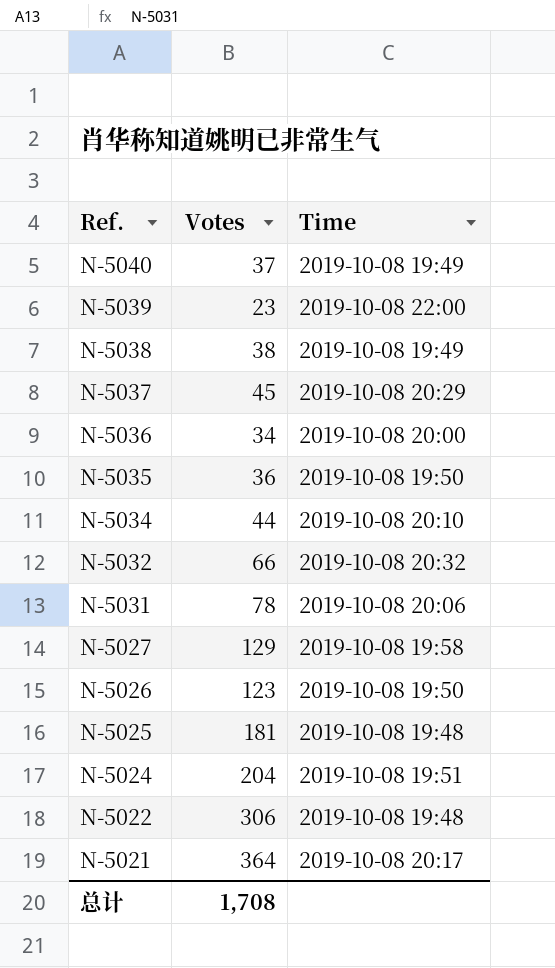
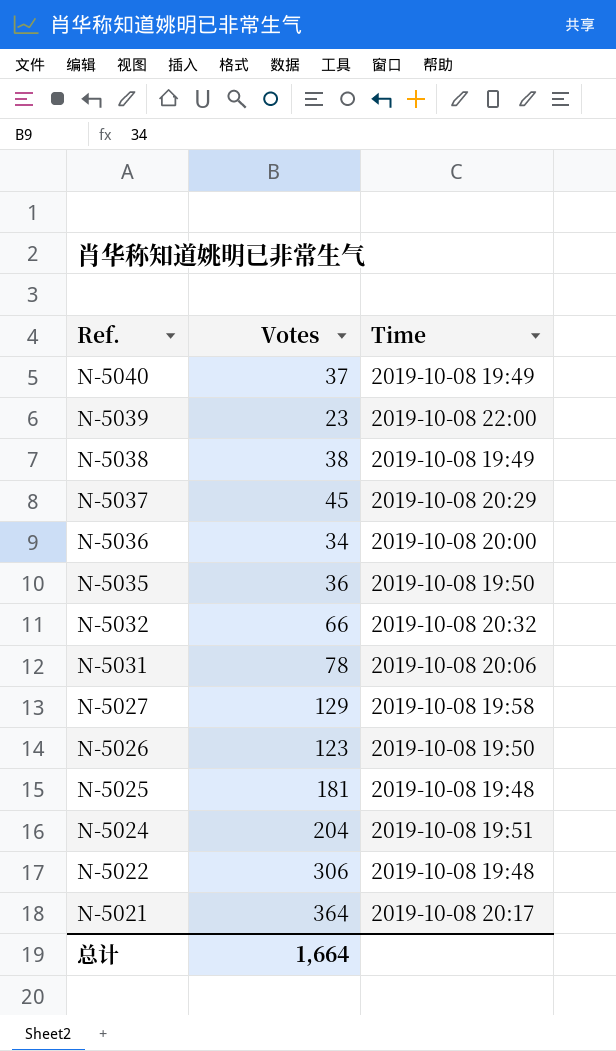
row N-5034: 44 | 2019-10-08 20:10 -> none
总计 | Votes: 1,708 -> 1,664

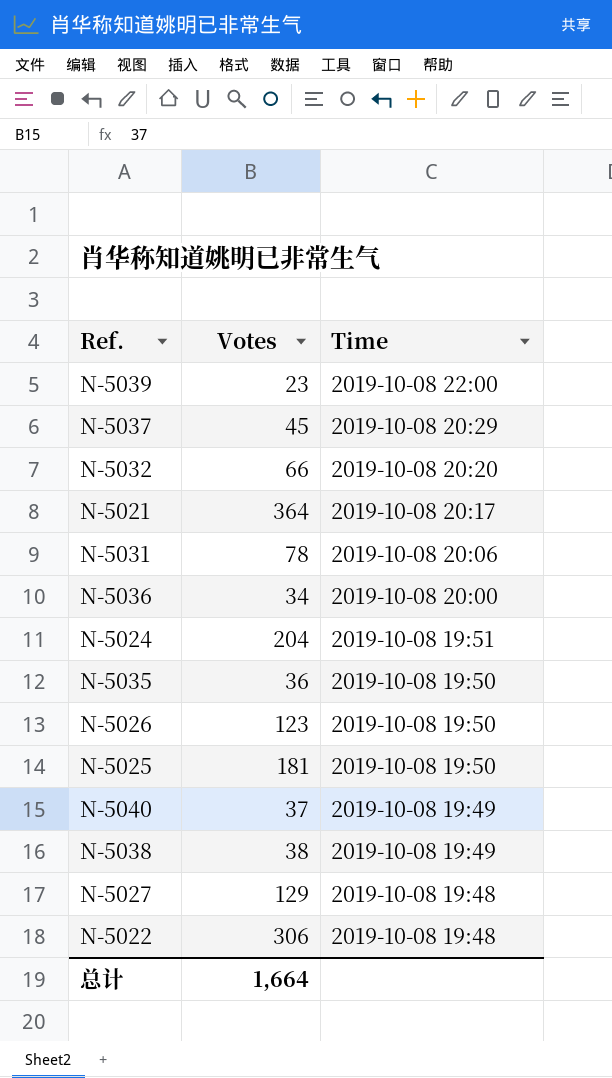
row order: Ref. descending -> Time descending
N-5032 | Time: 2019-10-08 20:32 -> 2019-10-08 20:20
N-5025 | Time: 2019-10-08 19:48 -> 2019-10-08 19:50
N-5027 | Time: 2019-10-08 19:58 -> 2019-10-08 19:48

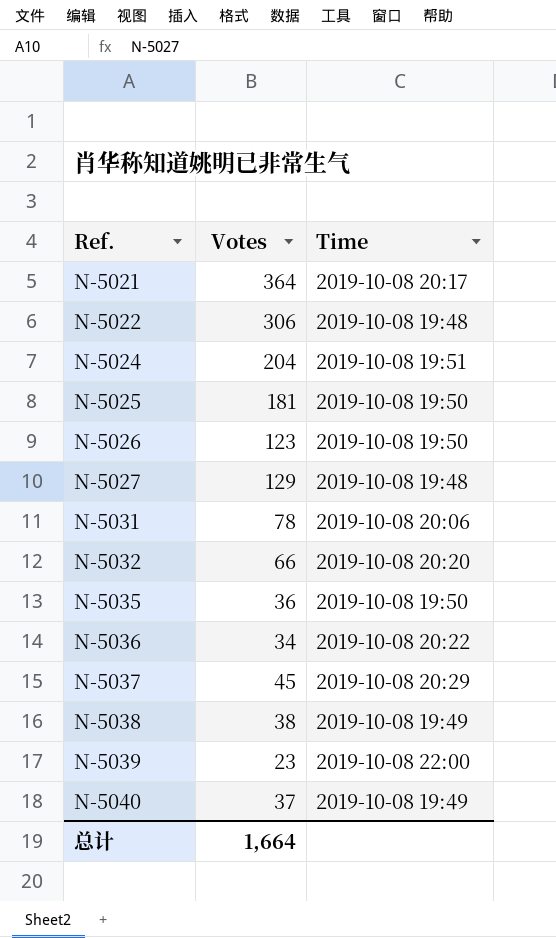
row order: Time descending -> Ref. ascending
N-5036 | Time: 2019-10-08 20:00 -> 2019-10-08 20:22

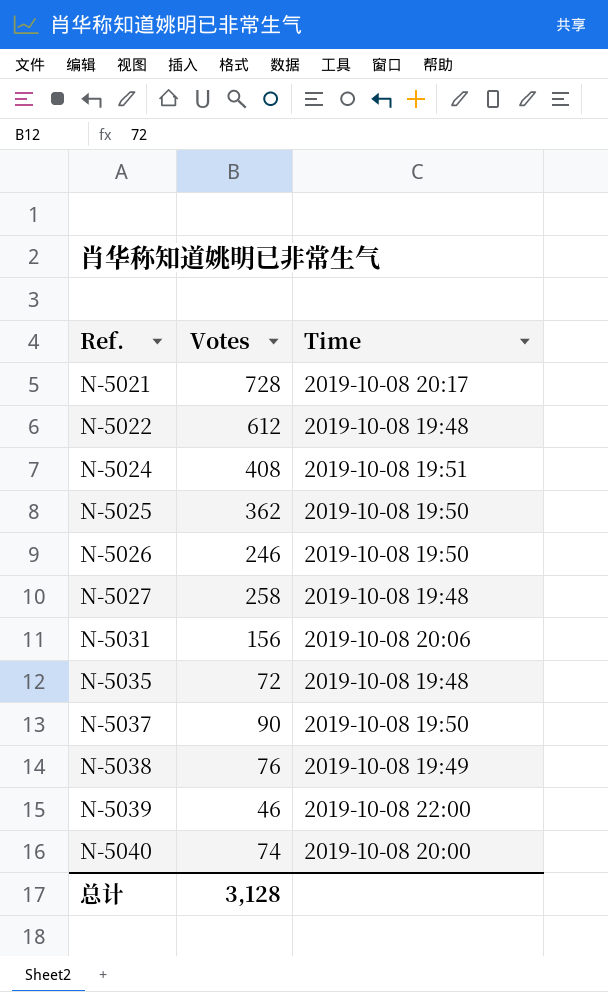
row N-5032: 66 | 2019-10-08 20:20 -> none
row N-5036: 34 | 2019-10-08 20:22 -> none
N-5021 | Votes: 364 -> 728
N-5022 | Votes: 306 -> 612
N-5024 | Votes: 204 -> 408
N-5025 | Votes: 181 -> 362
N-5026 | Votes: 123 -> 246
N-5027 | Votes: 129 -> 258
N-5031 | Votes: 78 -> 156
N-5035 | Votes: 36 -> 72
N-5035 | Time: 2019-10-08 19:50 -> 2019-10-08 19:48
N-5037 | Votes: 45 -> 90
N-5037 | Time: 2019-10-08 20:29 -> 2019-10-08 19:50
N-5038 | Votes: 38 -> 76
N-5039 | Votes: 23 -> 46
N-5040 | Votes: 37 -> 74
N-5040 | Time: 2019-10-08 19:49 -> 2019-10-08 20:00
总计 | Votes: 1,664 -> 3,128

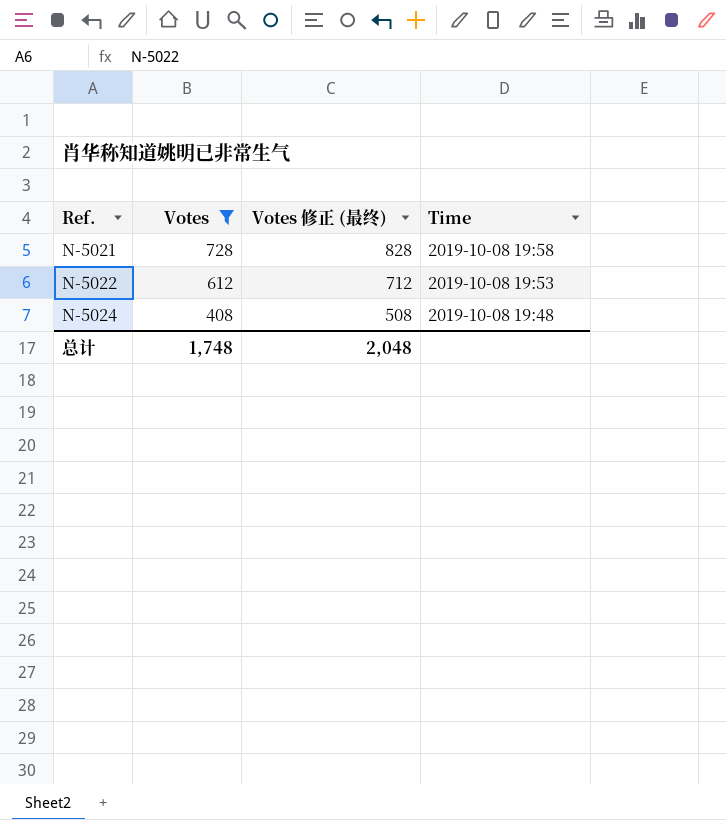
filter: none -> Votes >= 408
column Votes 修正 (最终) | formula: none -> [Votes] + 100
N-5021 | Time: 2019-10-08 20:17 -> 2019-10-08 19:58
N-5022 | Time: 2019-10-08 19:48 -> 2019-10-08 19:53
N-5024 | Time: 2019-10-08 19:51 -> 2019-10-08 19:48
总计 | Votes: 3,128 -> 1,748

